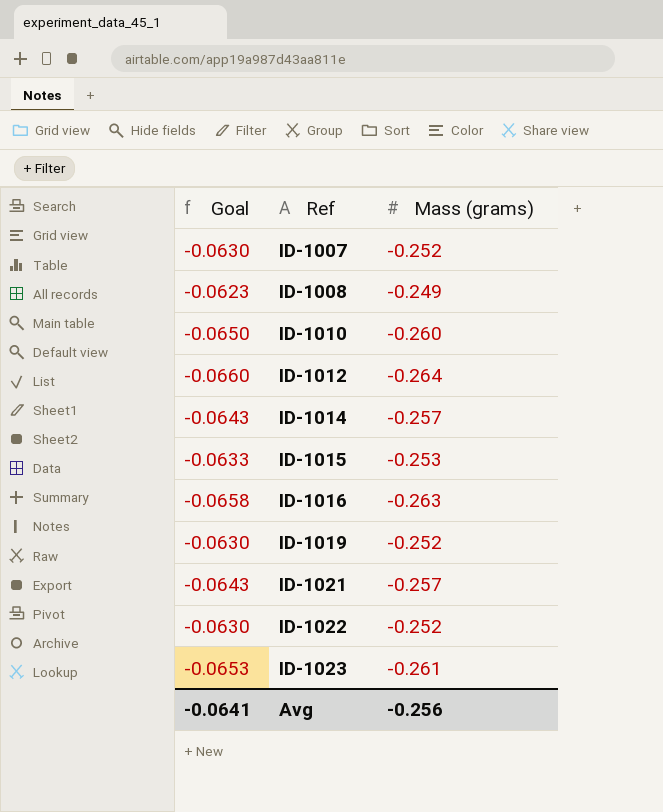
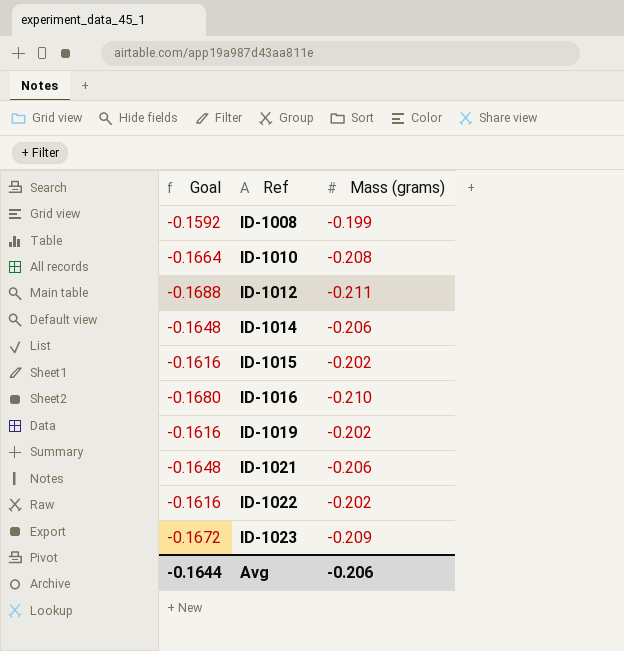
column Goal | formula: [Mass (grams)] * 0.25 -> [Mass (grams)] * 0.8
row ID-1007: -0.0630 | -0.252 -> none
ID-1008 | Mass (grams): -0.249 -> -0.199
ID-1010 | Mass (grams): -0.260 -> -0.208
ID-1012 | Mass (grams): -0.264 -> -0.211
ID-1014 | Mass (grams): -0.257 -> -0.206
ID-1015 | Mass (grams): -0.253 -> -0.202
ID-1016 | Mass (grams): -0.263 -> -0.210
ID-1019 | Mass (grams): -0.252 -> -0.202
ID-1021 | Mass (grams): -0.257 -> -0.206
ID-1022 | Mass (grams): -0.252 -> -0.202
ID-1023 | Mass (grams): -0.261 -> -0.209
Avg | Goal: -0.0641 -> -0.1644
Avg | Mass (grams): -0.256 -> -0.206

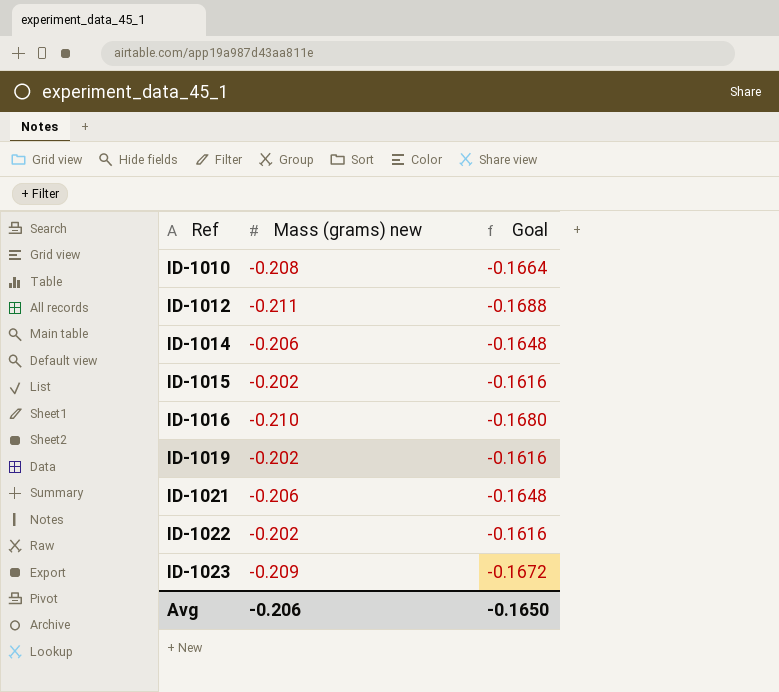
column name: Mass (grams) -> Mass (grams) new
column Goal | position: 1 -> 3
row ID-1008: -0.1592 | -0.199 -> none
Avg | Goal: -0.1644 -> -0.1650

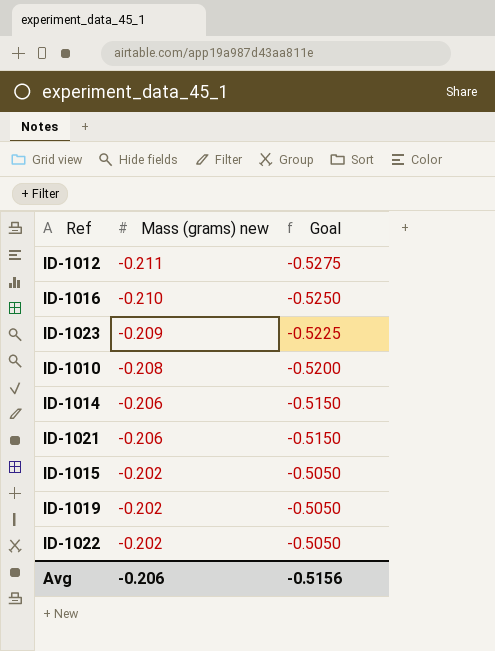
row order: Ref ascending -> Mass (grams) new ascending
column Goal | formula: [Mass (grams) new] * 0.8 -> [Mass (grams) new] * 2.5
Avg | Goal: -0.1650 -> -0.5156

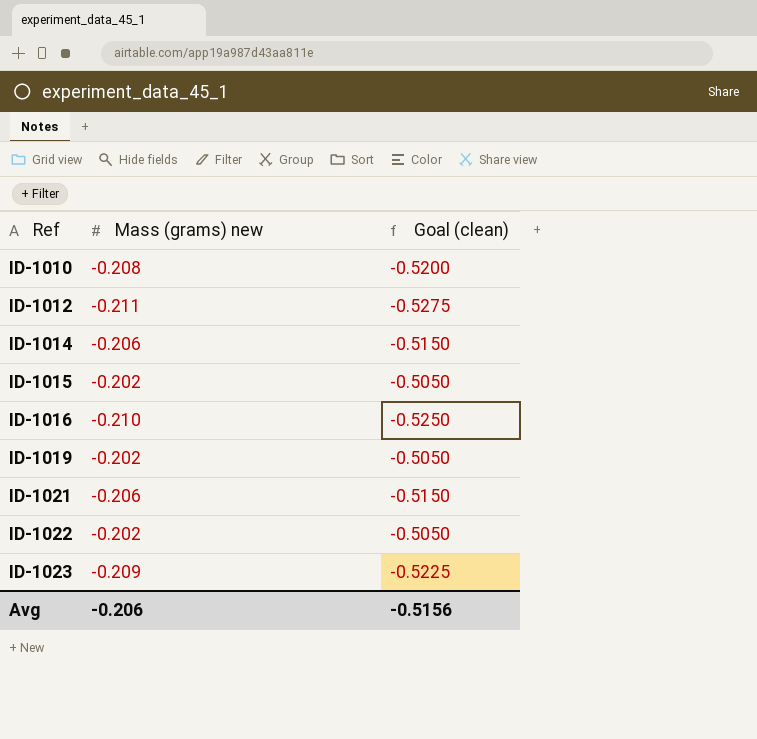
row order: Mass (grams) new ascending -> Ref ascending
column name: Goal -> Goal (clean)

